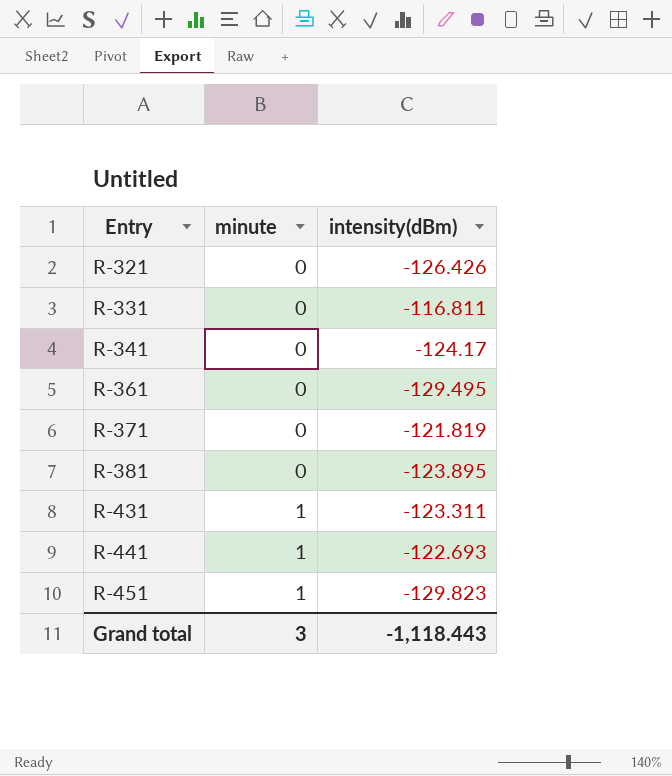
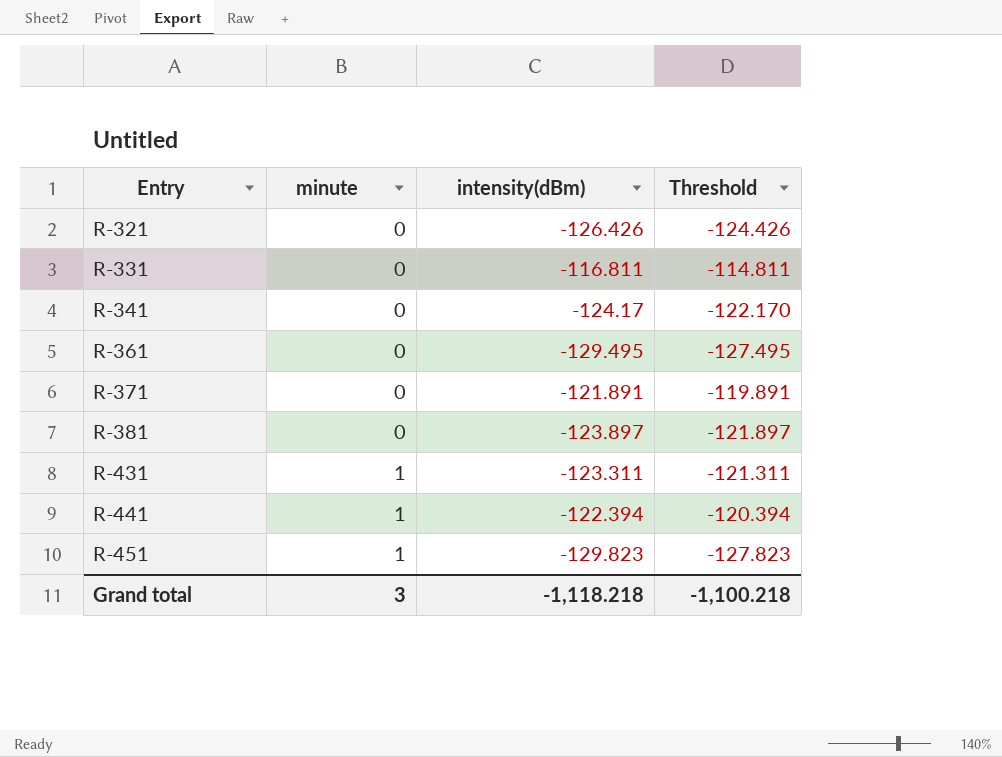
column Threshold | formula: none -> [intensity(dBm)] + 2
R-371 | intensity(dBm): -121.819 -> -121.891
R-381 | intensity(dBm): -123.895 -> -123.897
R-441 | intensity(dBm): -122.693 -> -122.394
Grand total | intensity(dBm): -1,118.443 -> -1,118.218

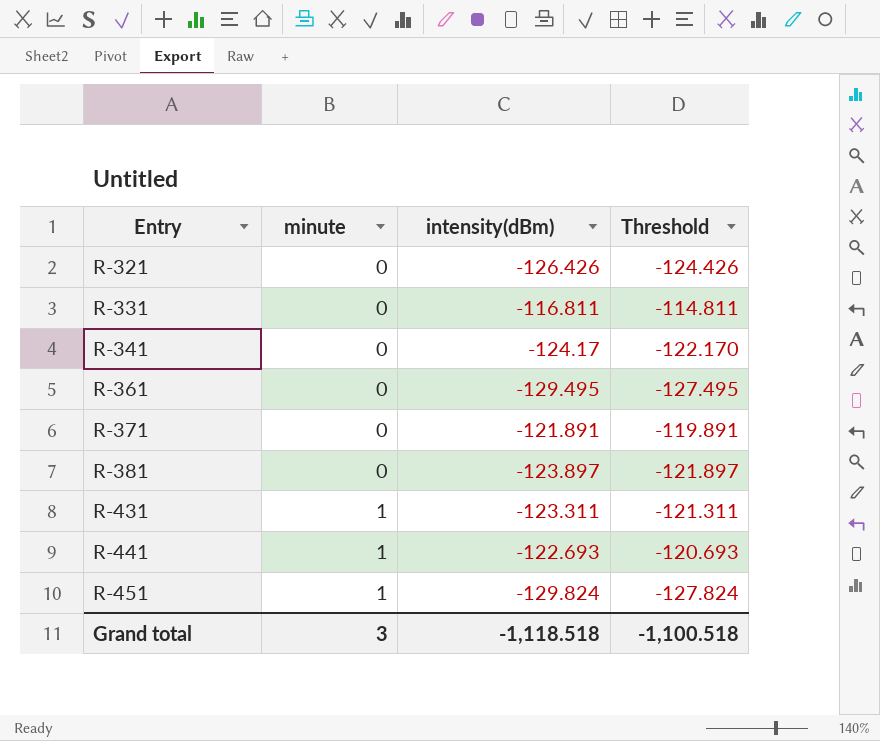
R-441 | intensity(dBm): -122.394 -> -122.693
R-441 | Threshold: -120.394 -> -120.693
R-451 | intensity(dBm): -129.823 -> -129.824
R-451 | Threshold: -127.823 -> -127.824
Grand total | intensity(dBm): -1,118.218 -> -1,118.518
Grand total | Threshold: -1,100.218 -> -1,100.518

